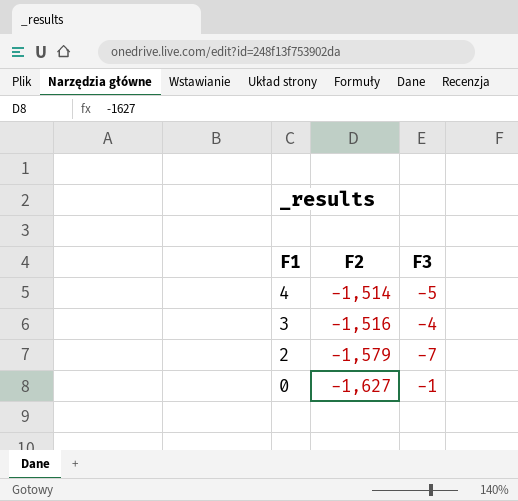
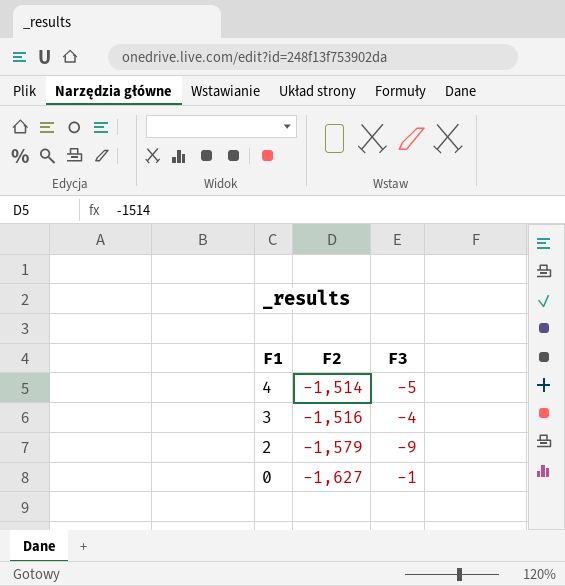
2 | F3: -7 -> -9

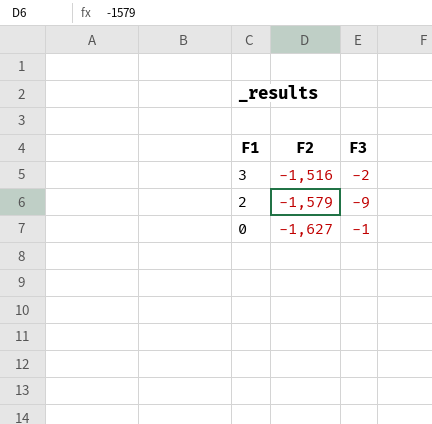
row 4: -1,514 | -5 -> none
3 | F3: -4 -> -2

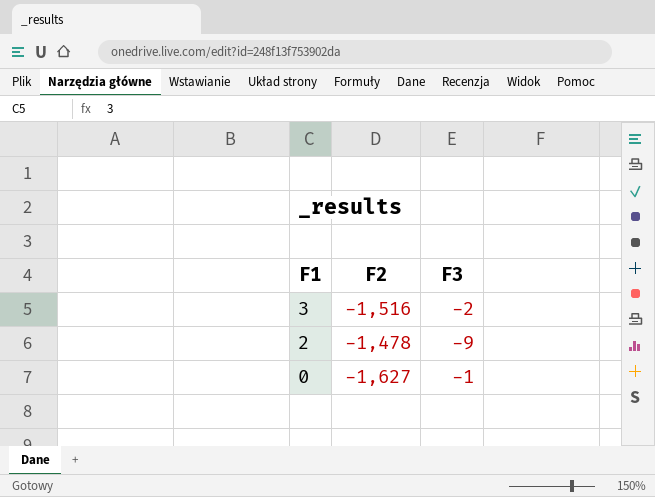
2 | F2: -1,579 -> -1,478

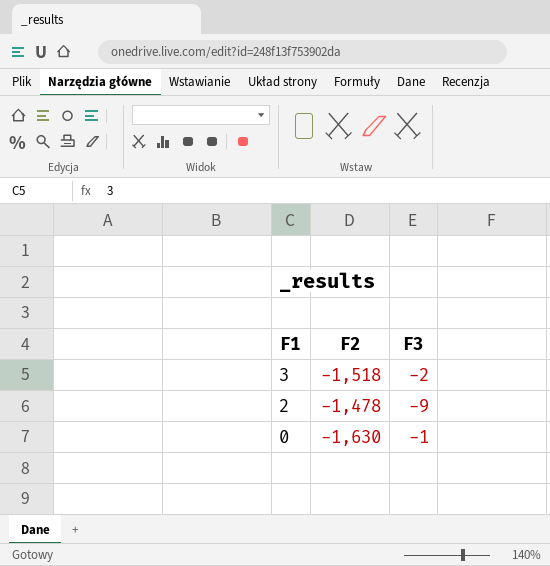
3 | F2: -1,516 -> -1,518
0 | F2: -1,627 -> -1,630

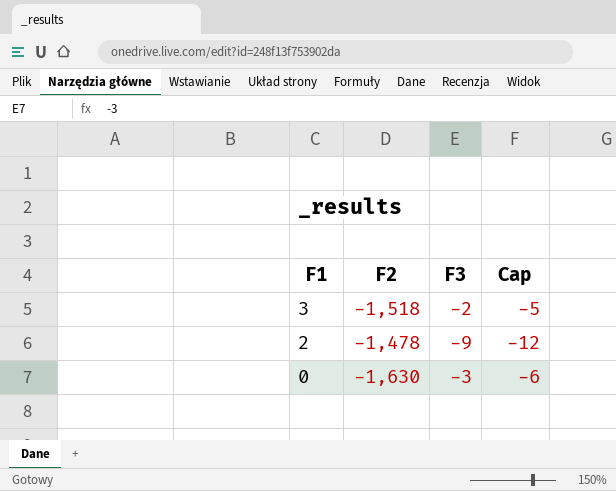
column Cap | formula: none -> [F3] - 3
0 | F3: -1 -> -3

